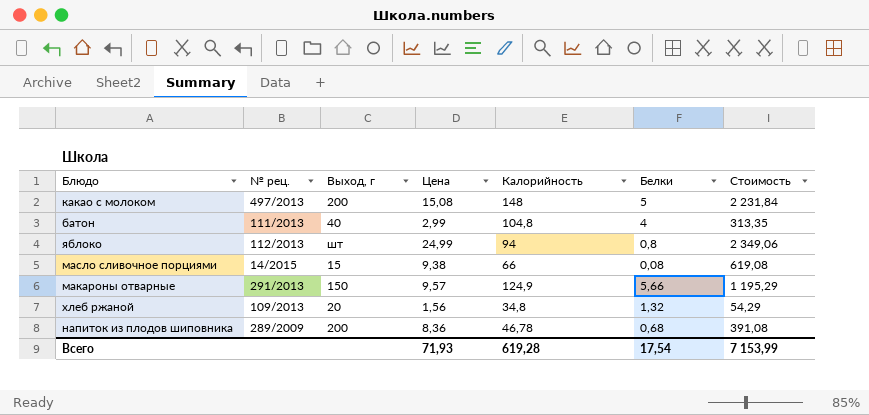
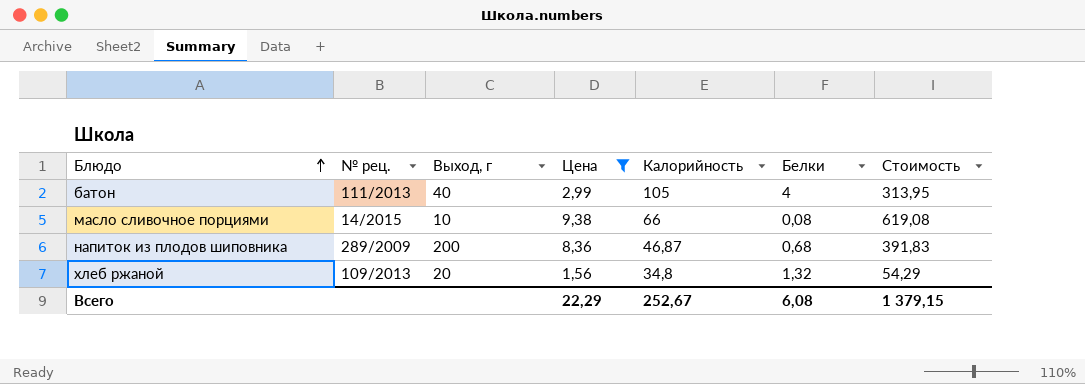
filter: none -> Цена <= 9,38
row order: none -> Блюдо ascending
батон | Калорийность: 104,8 -> 105
батон | Стоимость: 313,35 -> 313,95
масло сливочное порциями | Выход, г: 15 -> 10
напиток из плодов шиповника | Калорийность: 46,78 -> 46,87
напиток из плодов шиповника | Стоимость: 391,08 -> 391,83
Всего | Цена: 71,93 -> 22,29
Всего | Калорийность: 619,28 -> 252,67
Всего | Белки: 17,54 -> 6,08
Всего | Стоимость: 7 153,99 -> 1 379,15

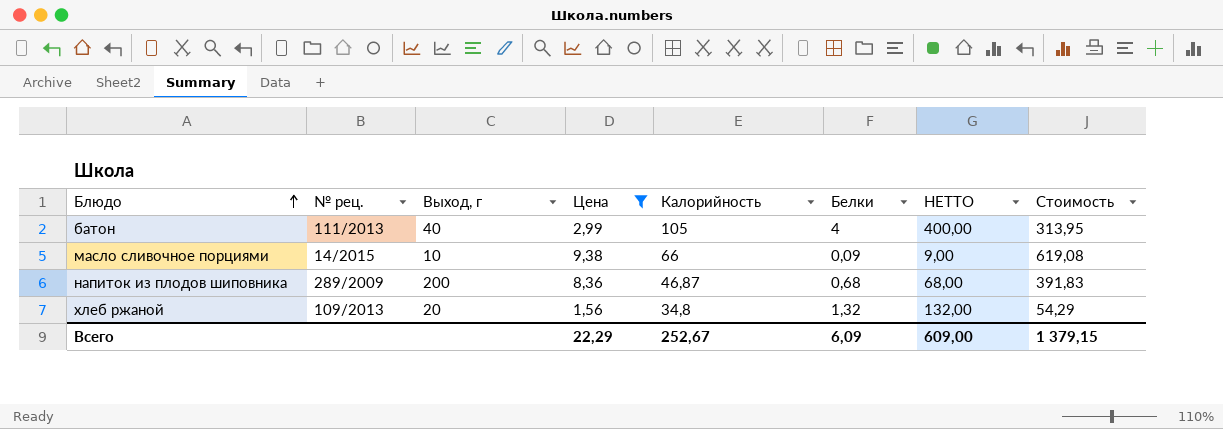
column НЕТТО | formula: none -> [Белки] * 100
масло сливочное порциями | Белки: 0,08 -> 0,09
Всего | Белки: 6,08 -> 6,09

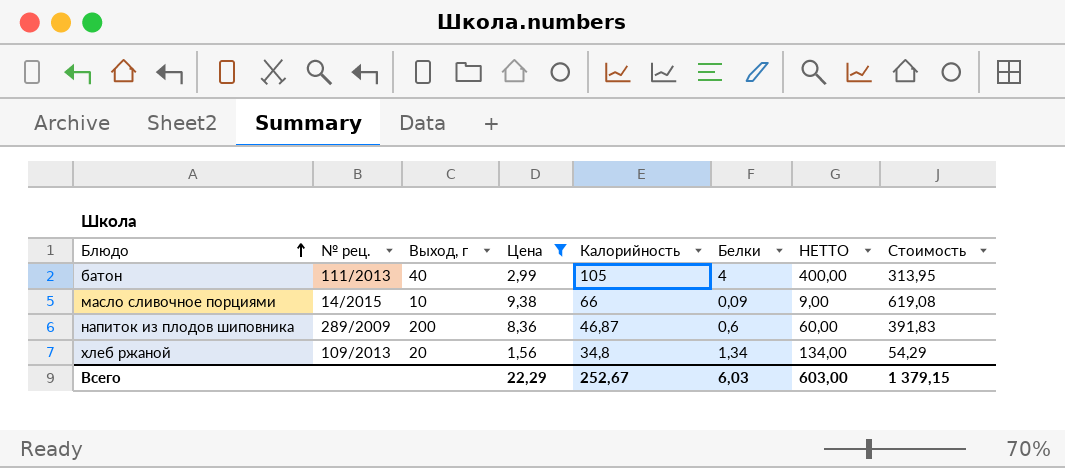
напиток из плодов шиповника | Белки: 0,68 -> 0,6
напиток из плодов шиповника | НЕТТО: 68,00 -> 60,00
хлеб ржаной | Белки: 1,32 -> 1,34
хлеб ржаной | НЕТТО: 132,00 -> 134,00
Всего | Белки: 6,09 -> 6,03
Всего | НЕТТО: 609,00 -> 603,00

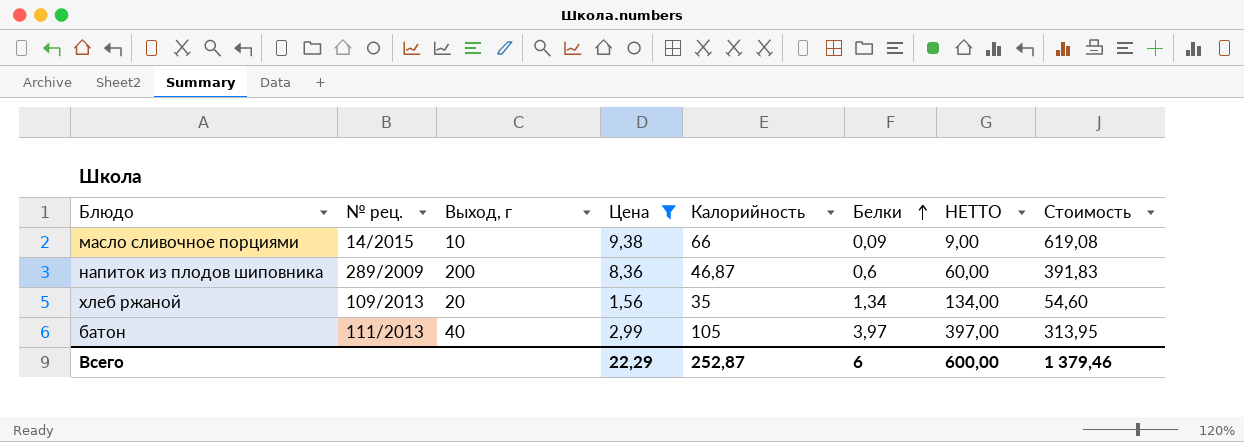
row order: Блюдо ascending -> Белки ascending
хлеб ржаной | Калорийность: 34,8 -> 35
хлеб ржаной | Стоимость: 54,29 -> 54,60
батон | Белки: 4 -> 3,97
батон | НЕТТО: 400,00 -> 397,00
Всего | Калорийность: 252,67 -> 252,87
Всего | Белки: 6,03 -> 6
Всего | НЕТТО: 603,00 -> 600,00
Всего | Стоимость: 1 379,15 -> 1 379,46

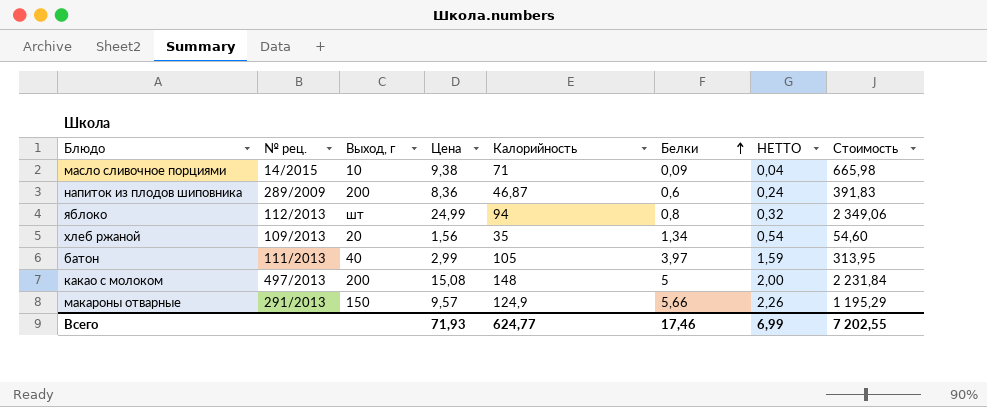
filter: Цена <= 9,38 -> none
column НЕТТО | formula: [Белки] * 100 -> [Белки] * 0,4
масло сливочное порциями | Калорийность: 66 -> 71
масло сливочное порциями | Стоимость: 619,08 -> 665,98
Всего | Цена: 22,29 -> 71,93
Всего | Калорийность: 252,87 -> 624,77
Всего | Белки: 6 -> 17,46
Всего | НЕТТО: 600,00 -> 6,99
Всего | Стоимость: 1 379,46 -> 7 202,55

